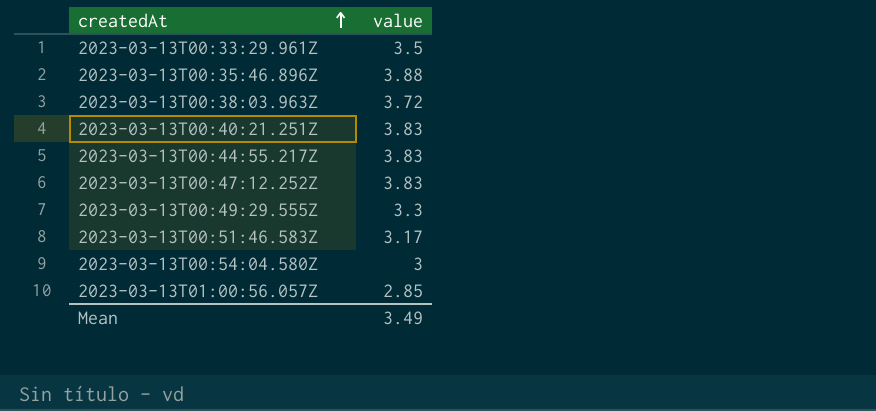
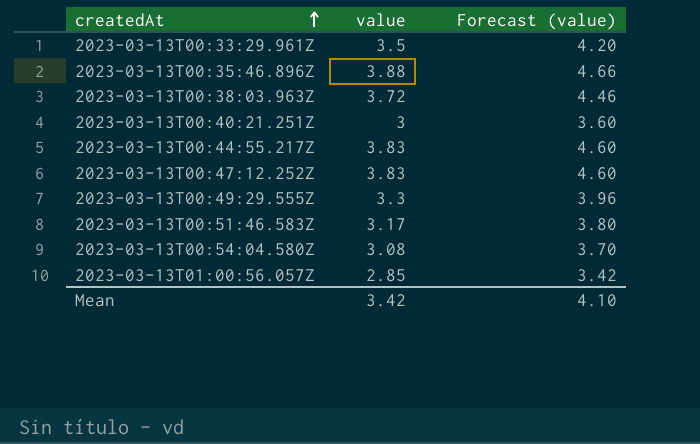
column Forecast (value) | formula: none -> [value] * 1.2
2023-03-13T00:40:21.251Z | value: 3.83 -> 3
2023-03-13T00:54:04.580Z | value: 3 -> 3.08
Mean | value: 3.49 -> 3.42

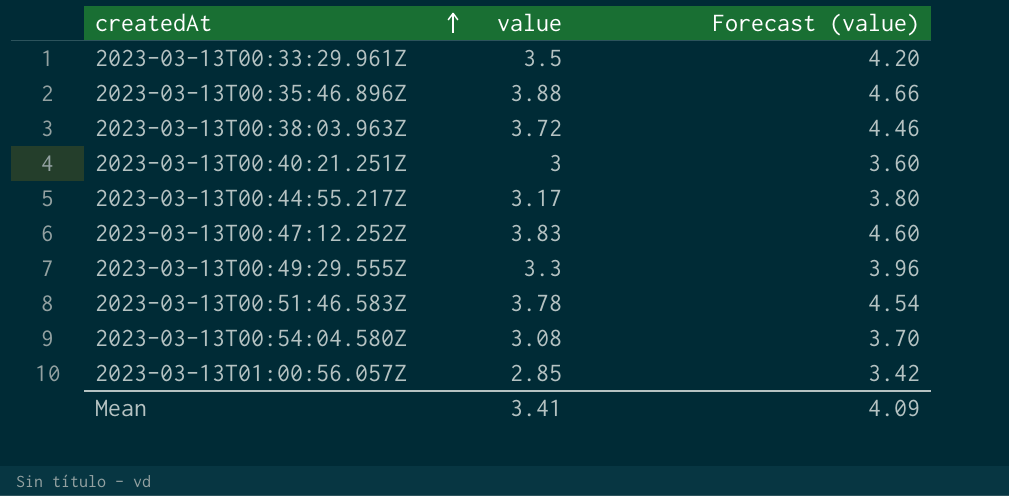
2023-03-13T00:44:55.217Z | value: 3.83 -> 3.17
2023-03-13T00:44:55.217Z | Forecast (value): 4.60 -> 3.80
2023-03-13T00:51:46.583Z | value: 3.17 -> 3.78
2023-03-13T00:51:46.583Z | Forecast (value): 3.80 -> 4.54
Mean | value: 3.42 -> 3.41
Mean | Forecast (value): 4.10 -> 4.09

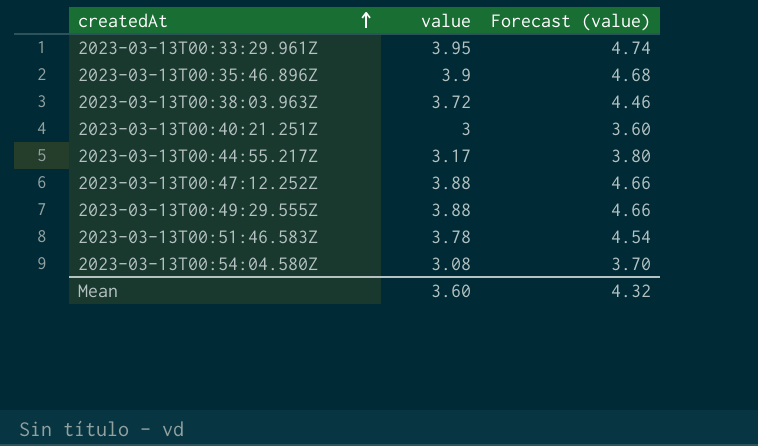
row 2023-03-13T01:00:56.057Z: 2.85 | 3.42 -> none
2023-03-13T00:33:29.961Z | value: 3.5 -> 3.95
2023-03-13T00:33:29.961Z | Forecast (value): 4.20 -> 4.74
2023-03-13T00:35:46.896Z | value: 3.88 -> 3.9
2023-03-13T00:35:46.896Z | Forecast (value): 4.66 -> 4.68
2023-03-13T00:47:12.252Z | value: 3.83 -> 3.88
2023-03-13T00:47:12.252Z | Forecast (value): 4.60 -> 4.66
2023-03-13T00:49:29.555Z | value: 3.3 -> 3.88
2023-03-13T00:49:29.555Z | Forecast (value): 3.96 -> 4.66
Mean | value: 3.41 -> 3.60
Mean | Forecast (value): 4.09 -> 4.32

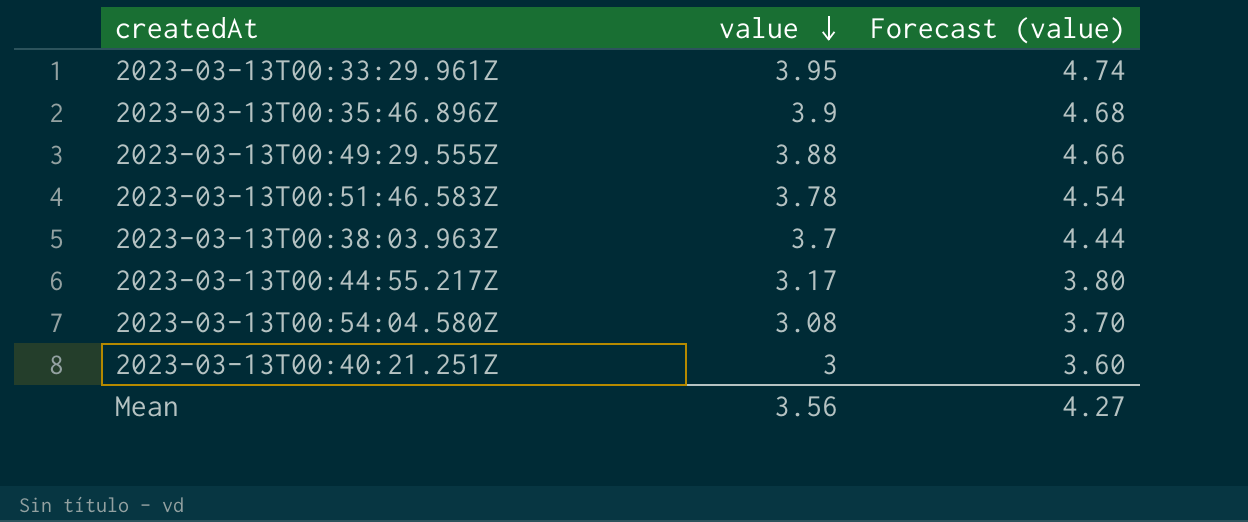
row order: createdAt ascending -> value descending
row 2023-03-13T00:47:12.252Z: 3.88 | 4.66 -> none
2023-03-13T00:38:03.963Z | value: 3.72 -> 3.7
2023-03-13T00:38:03.963Z | Forecast (value): 4.46 -> 4.44
Mean | value: 3.60 -> 3.56
Mean | Forecast (value): 4.32 -> 4.27

